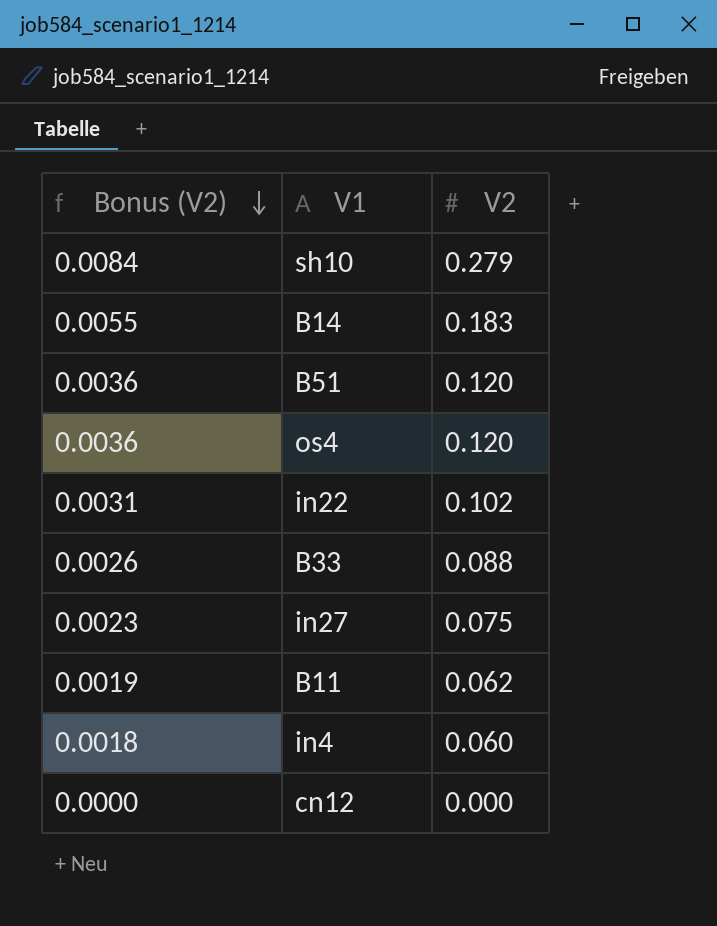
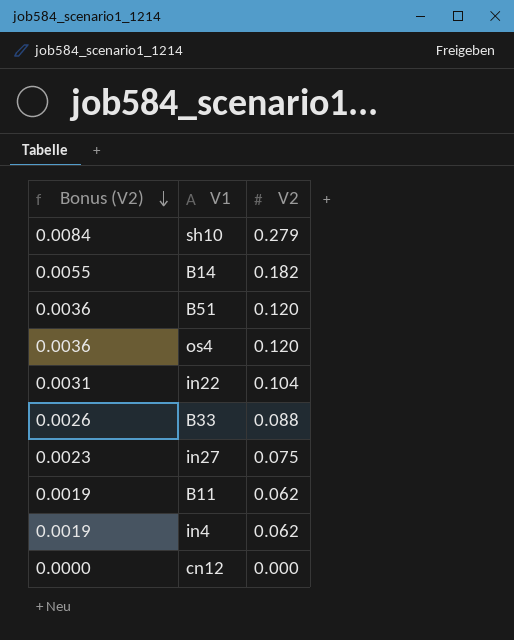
B14 | V2: 0.183 -> 0.182
in22 | V2: 0.102 -> 0.104
in4 | Bonus (V2): 0.0018 -> 0.0019
in4 | V2: 0.060 -> 0.062

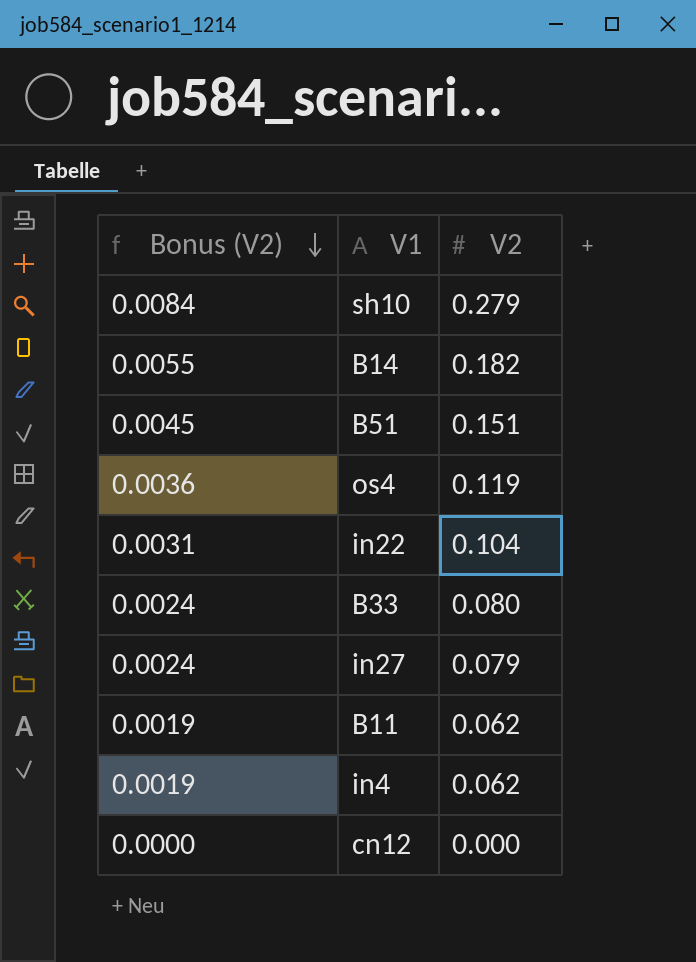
B51 | Bonus (V2): 0.0036 -> 0.0045
B51 | V2: 0.120 -> 0.151
os4 | V2: 0.120 -> 0.119
B33 | Bonus (V2): 0.0026 -> 0.0024
B33 | V2: 0.088 -> 0.080
in27 | Bonus (V2): 0.0023 -> 0.0024
in27 | V2: 0.075 -> 0.079

